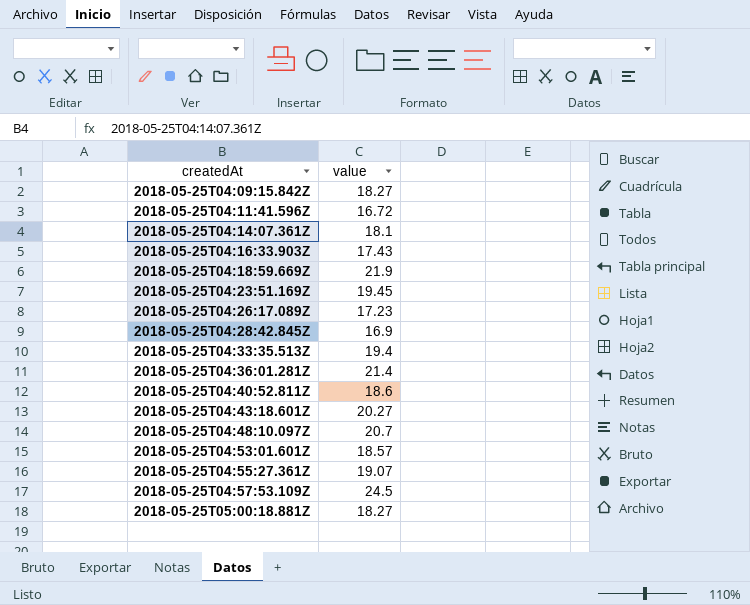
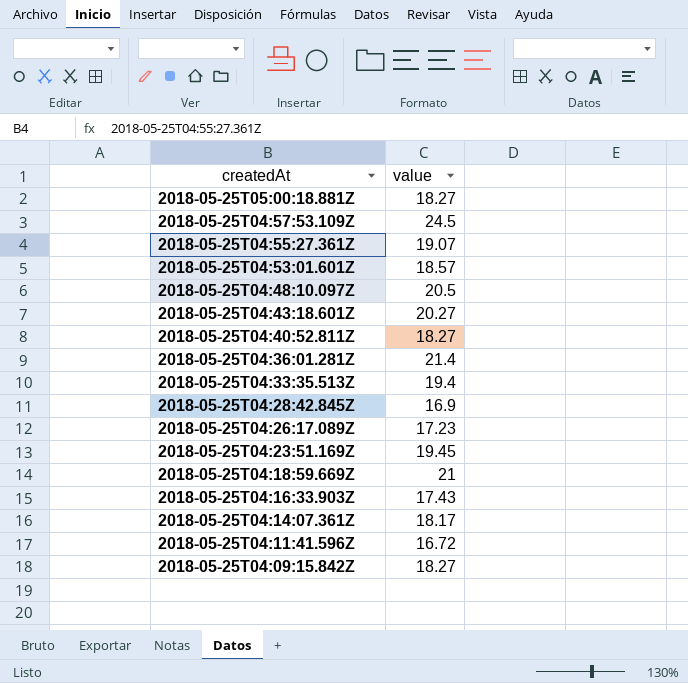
row order: createdAt ascending -> createdAt descending
2018-05-25T04:48:10.097Z | value: 20.7 -> 20.5
2018-05-25T04:40:52.811Z | value: 18.6 -> 18.27
2018-05-25T04:18:59.669Z | value: 21.9 -> 21
2018-05-25T04:14:07.361Z | value: 18.1 -> 18.17

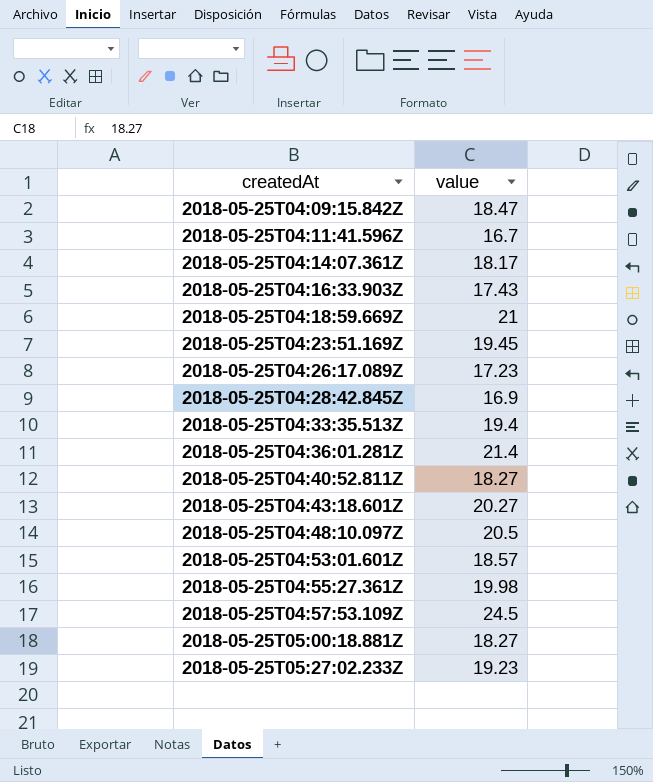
row order: createdAt descending -> createdAt ascending
2018-05-25T04:09:15.842Z | value: 18.27 -> 18.47
2018-05-25T04:11:41.596Z | value: 16.72 -> 16.7
2018-05-25T04:55:27.361Z | value: 19.07 -> 19.98
row 2018-05-25T05:27:02.233Z: none -> 19.23

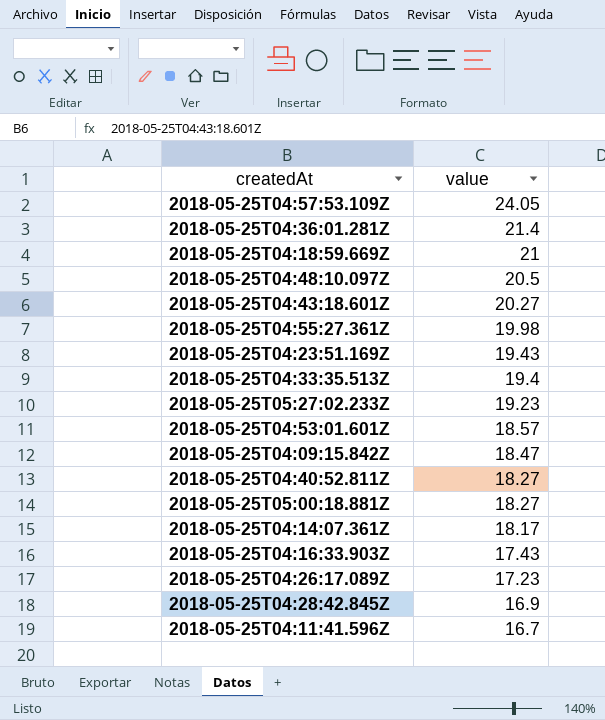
row order: createdAt ascending -> value descending
2018-05-25T04:57:53.109Z | value: 24.5 -> 24.05
2018-05-25T04:23:51.169Z | value: 19.45 -> 19.43

